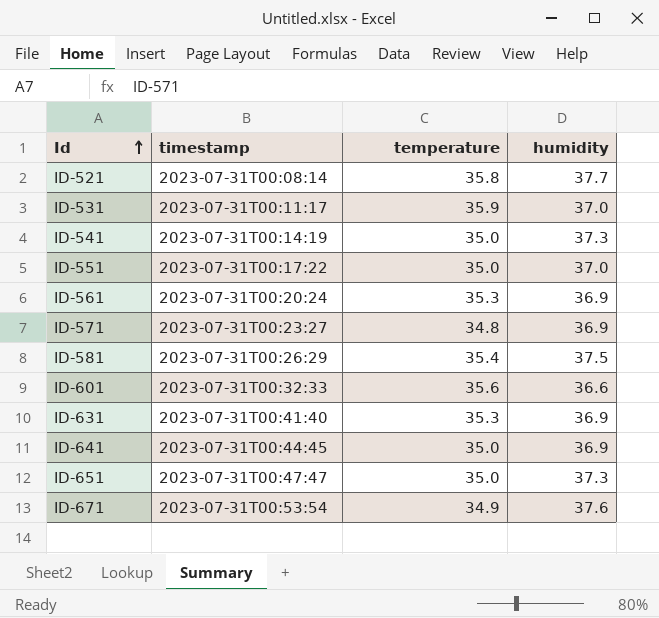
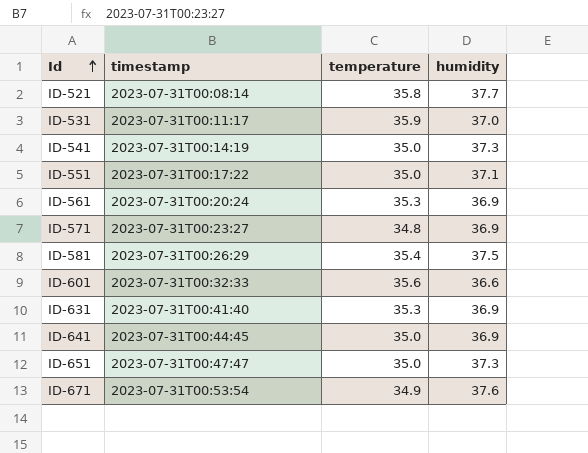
ID-551 | humidity: 37.0 -> 37.1

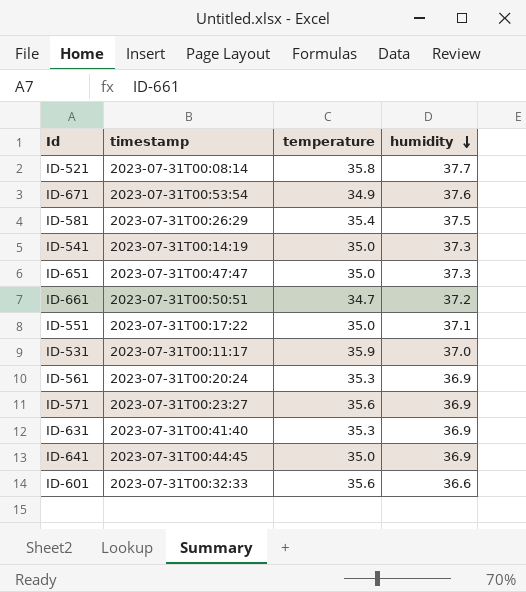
row order: Id ascending -> humidity descending
row ID-661: none -> 2023-07-31T00:50:51 | 34.7 | 37.2
ID-571 | temperature: 34.8 -> 35.6

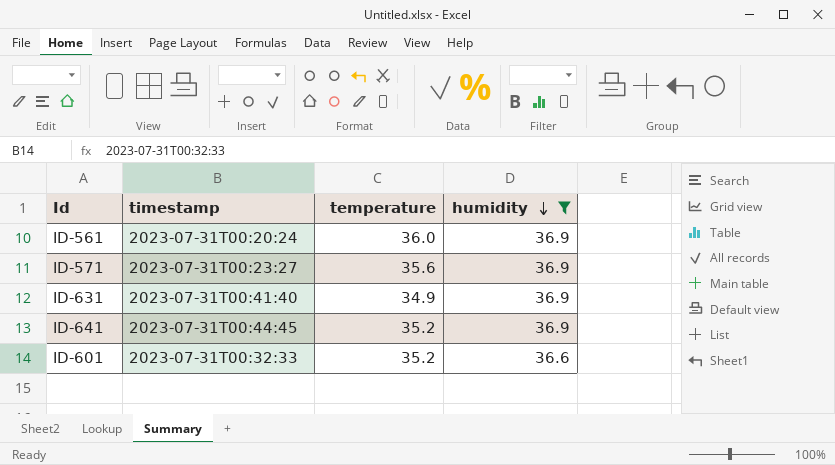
filter: none -> humidity <= 36.9
ID-561 | temperature: 35.3 -> 36.0
ID-631 | temperature: 35.3 -> 34.9
ID-641 | temperature: 35.0 -> 35.2
ID-601 | temperature: 35.6 -> 35.2

